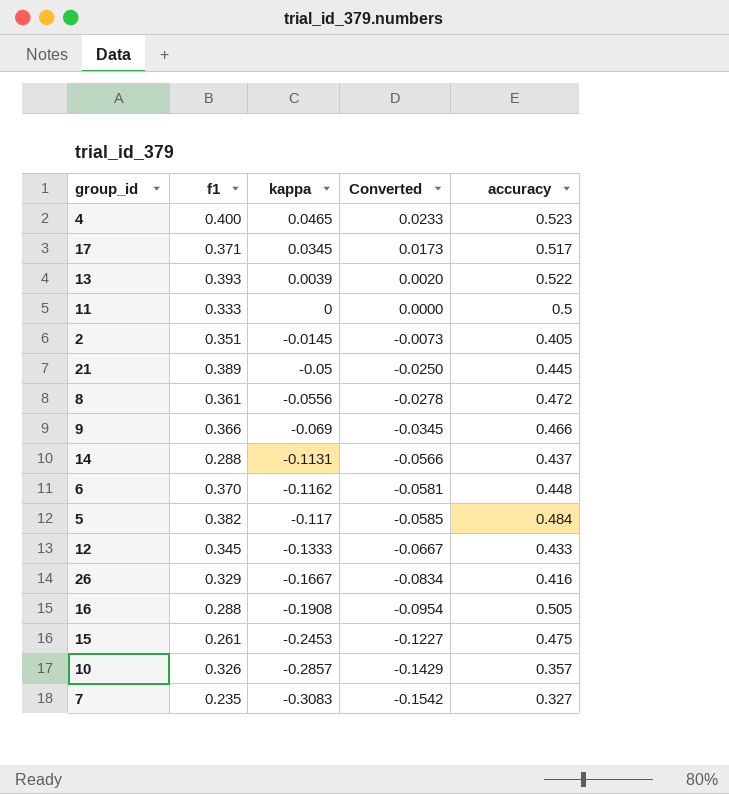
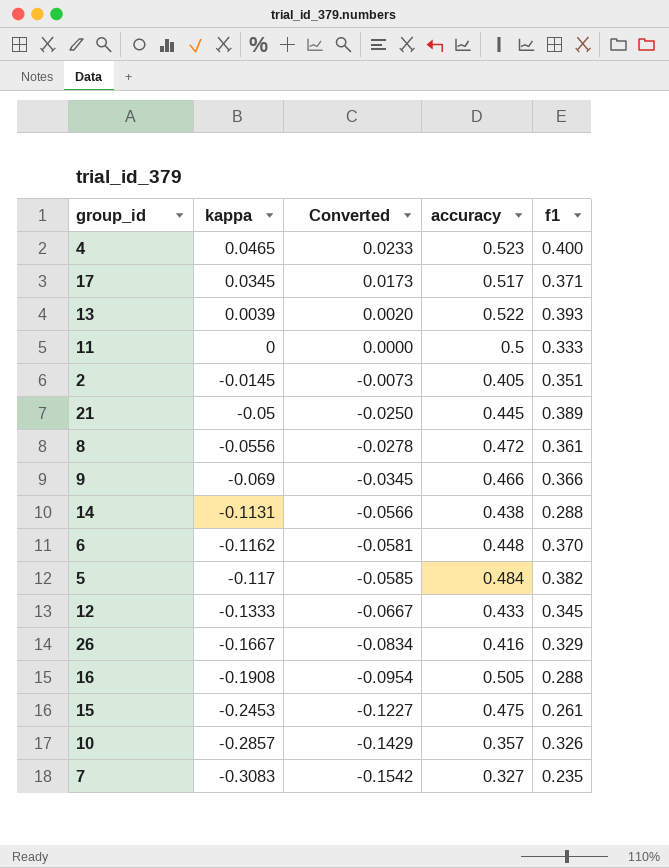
column f1 | position: 2 -> 5
14 | accuracy: 0.437 -> 0.438

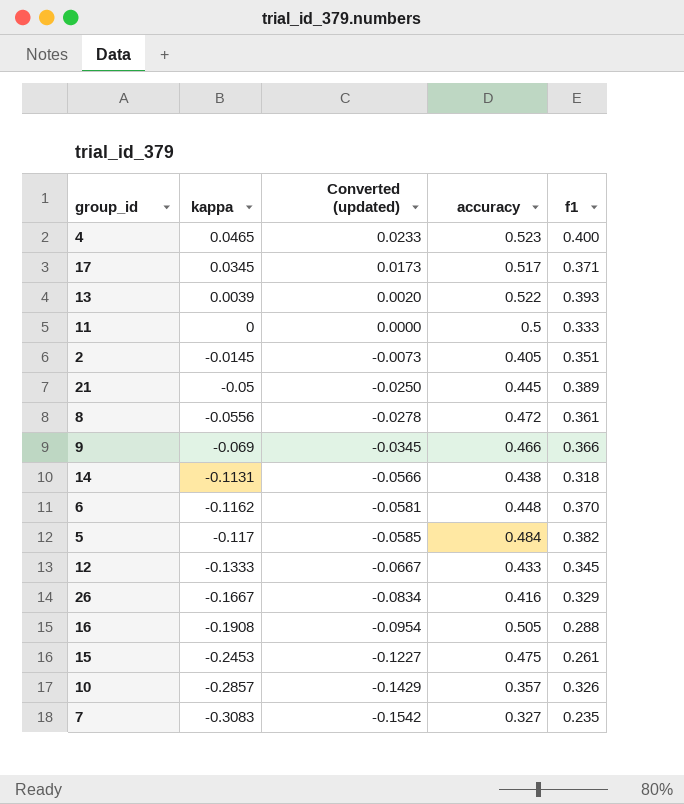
column name: Converted -> Converted (updated)
14 | f1: 0.288 -> 0.318

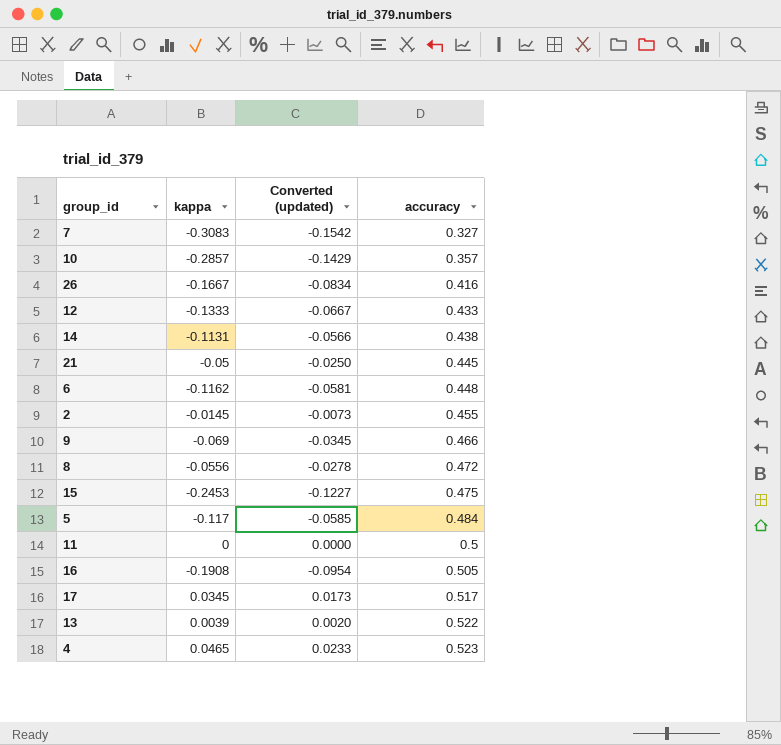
row order: kappa descending -> accuracy ascending
column f1 | position: 5 -> none
2 | accuracy: 0.405 -> 0.455

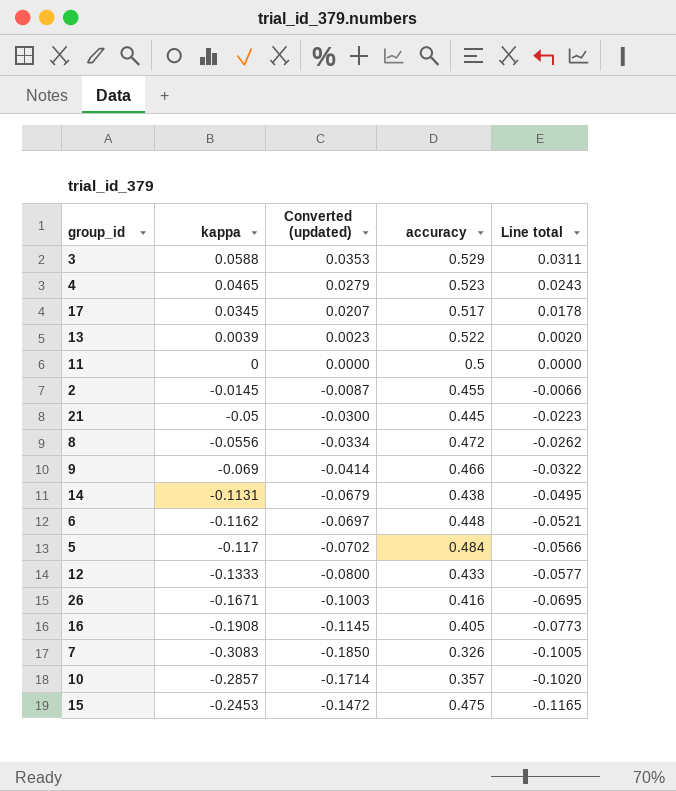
row order: accuracy ascending -> Line total descending
column Converted (updated) | formula: [kappa] * 0.5 -> [kappa] * 0.6
column Line total | formula: none -> [kappa] * [accuracy]
row 3: none -> 0.0588 | 0.0353 | 0.529 | 0.0311
26 | kappa: -0.1667 -> -0.1671
16 | accuracy: 0.505 -> 0.405
7 | accuracy: 0.327 -> 0.326

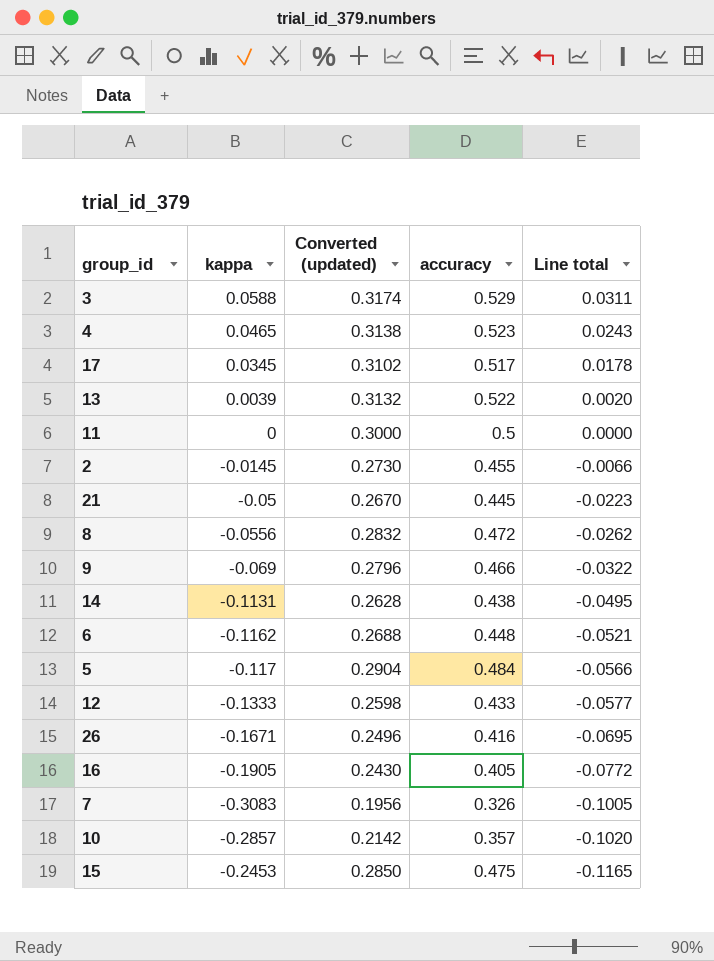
column Converted (updated) | formula: [kappa] * 0.6 -> [accuracy] * 0.6
16 | kappa: -0.1908 -> -0.1905
16 | Line total: -0.0773 -> -0.0772

